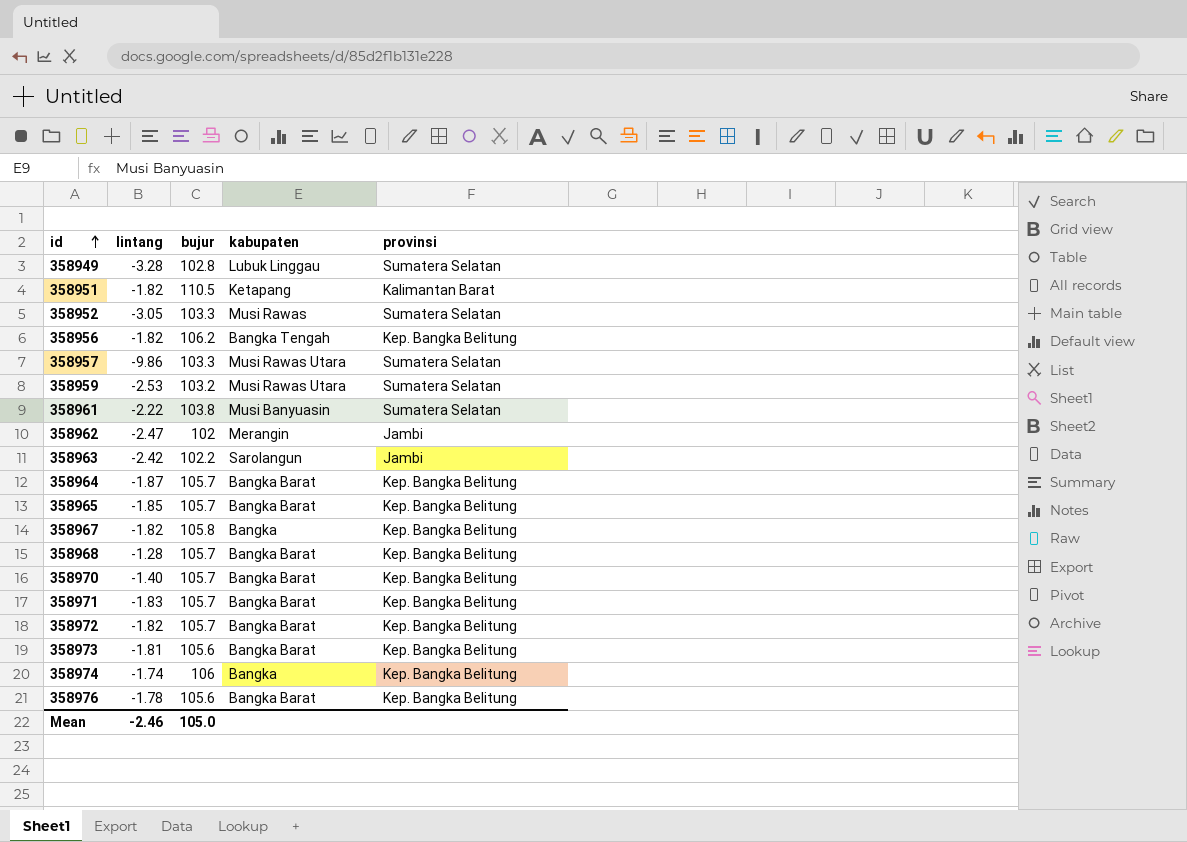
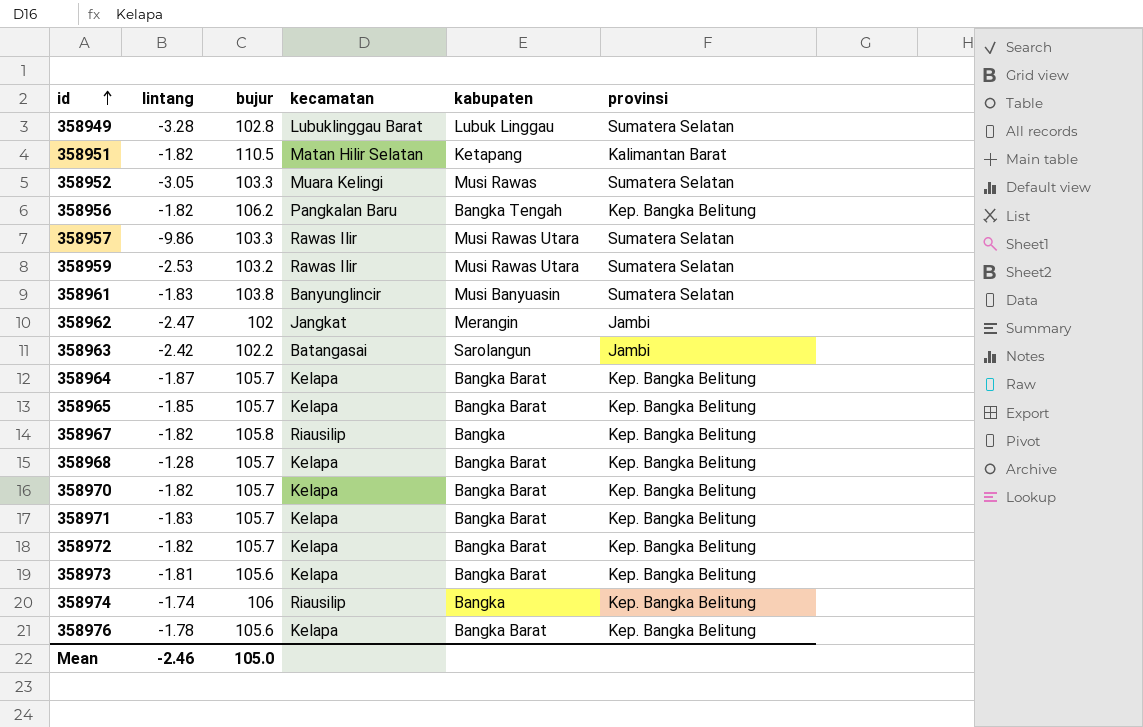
column kecamatan | position: none -> 4
358961 | lintang: -2.22 -> -1.83
358970 | lintang: -1.40 -> -1.82

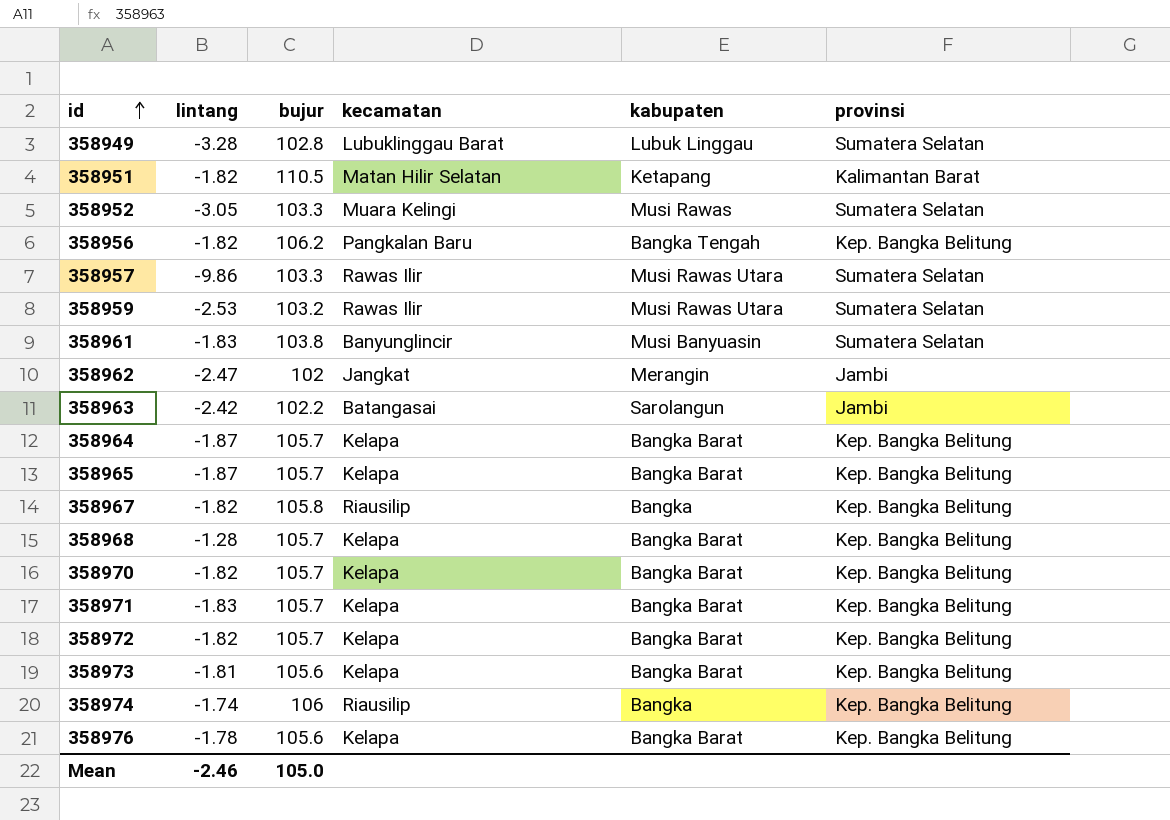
358965 | lintang: -1.85 -> -1.87

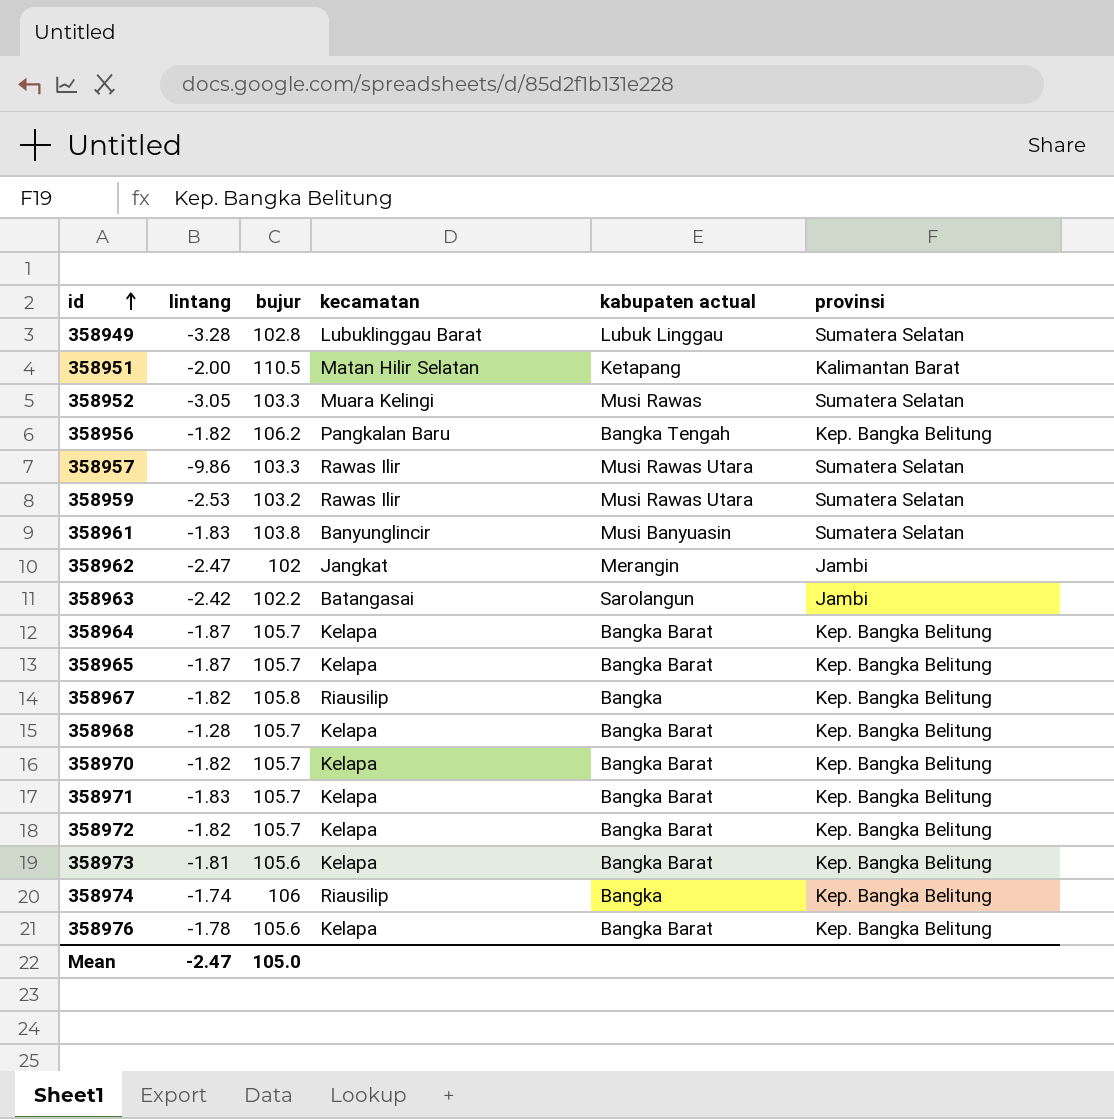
column name: kabupaten -> kabupaten actual
358951 | lintang: -1.82 -> -2.00
Mean | lintang: -2.46 -> -2.47

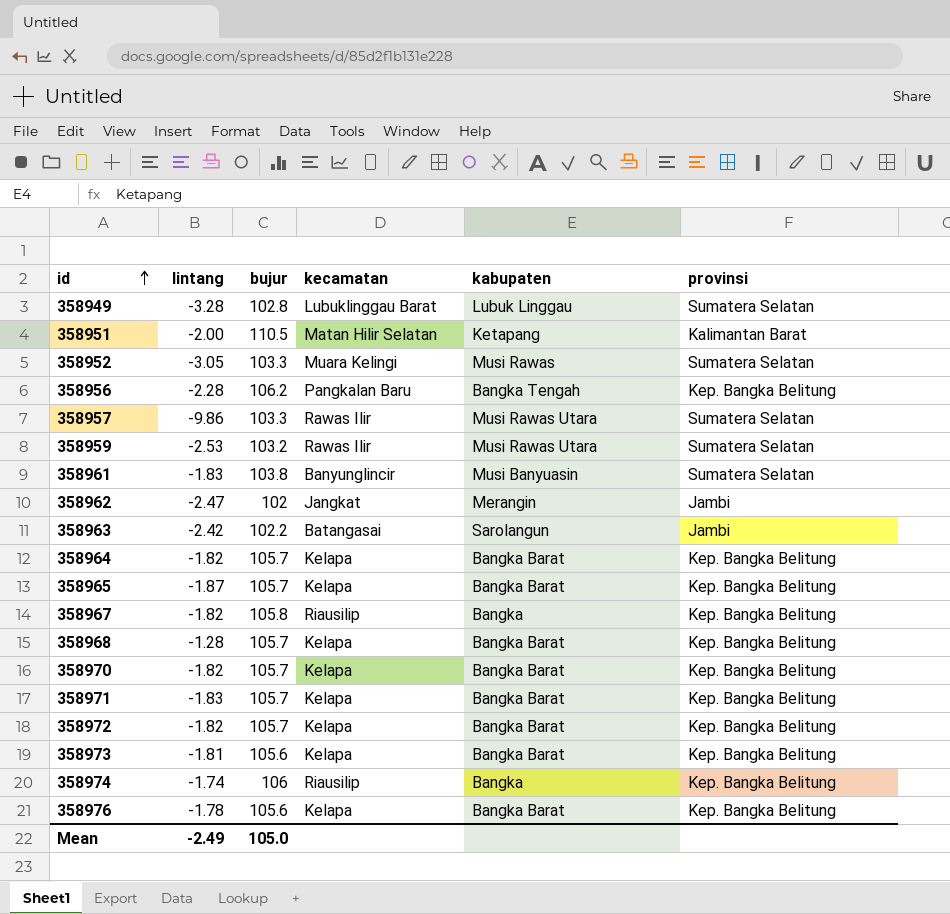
column name: kabupaten actual -> kabupaten
358956 | lintang: -1.82 -> -2.28
358964 | lintang: -1.87 -> -1.82
Mean | lintang: -2.47 -> -2.49

